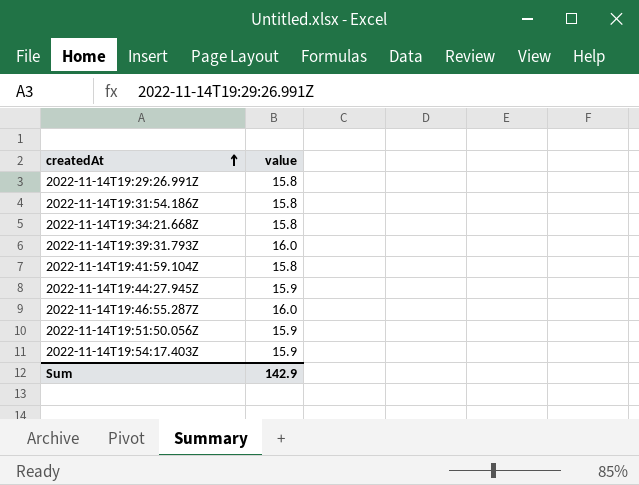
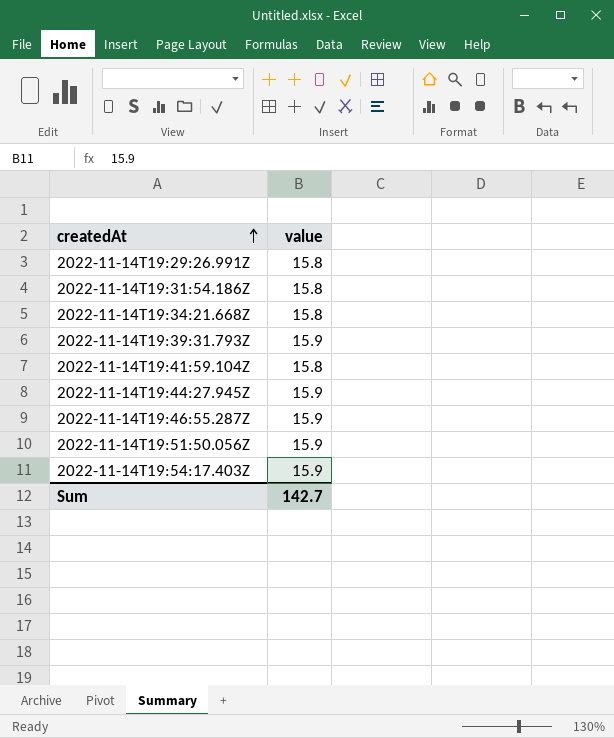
2022-11-14T19:39:31.793Z | value: 16.0 -> 15.9
2022-11-14T19:46:55.287Z | value: 16.0 -> 15.9
Sum | value: 142.9 -> 142.7

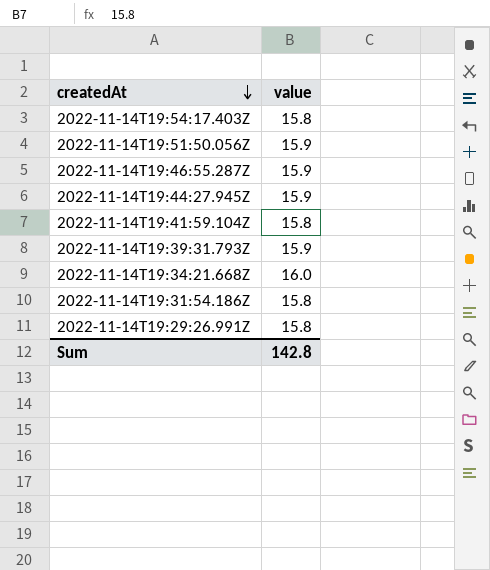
row order: createdAt ascending -> createdAt descending
2022-11-14T19:54:17.403Z | value: 15.9 -> 15.8
2022-11-14T19:34:21.668Z | value: 15.8 -> 16.0
Sum | value: 142.7 -> 142.8

